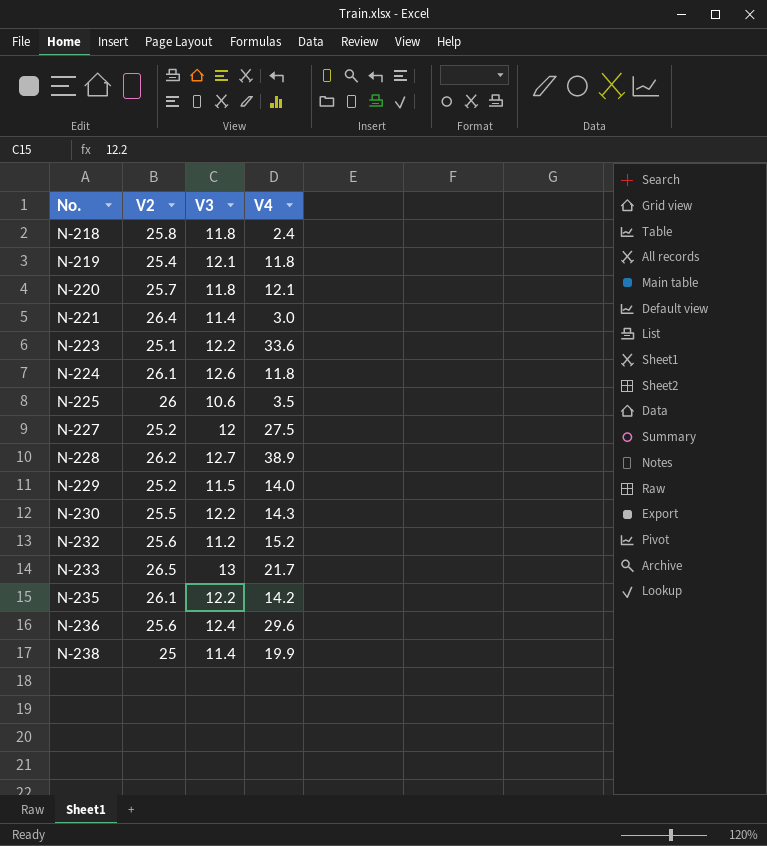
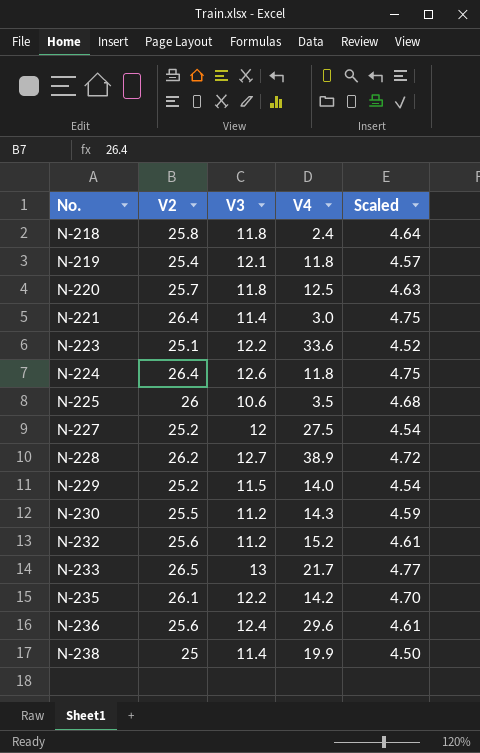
column Scaled | formula: none -> [V2] * 0.18
N-220 | V4: 12.1 -> 12.5
N-224 | V2: 26.1 -> 26.4
N-230 | V3: 12.2 -> 11.2

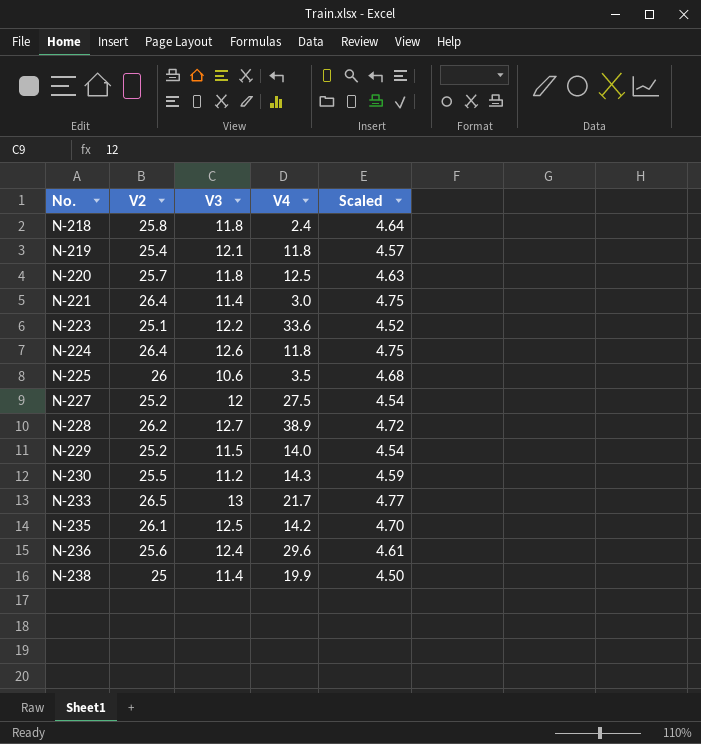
row N-232: 25.6 | 11.2 | 15.2 | 4.61 -> none
N-235 | V3: 12.2 -> 12.5

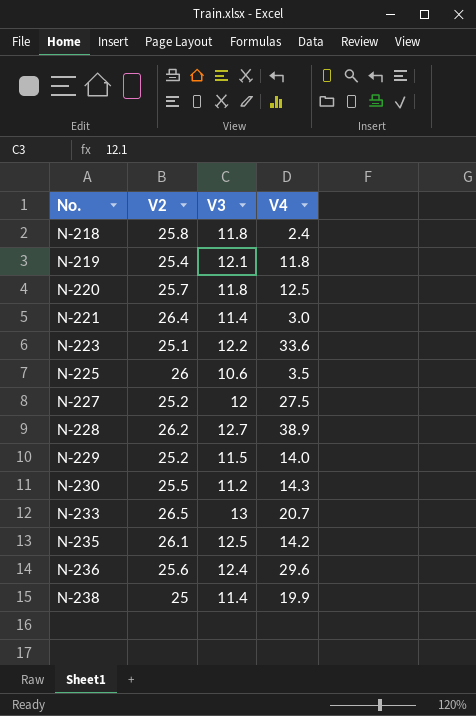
column Scaled | formula: [V2] * 0.18 -> none
row N-224: 26.4 | 12.6 | 11.8 | 4.75 -> none
N-233 | V4: 21.7 -> 20.7

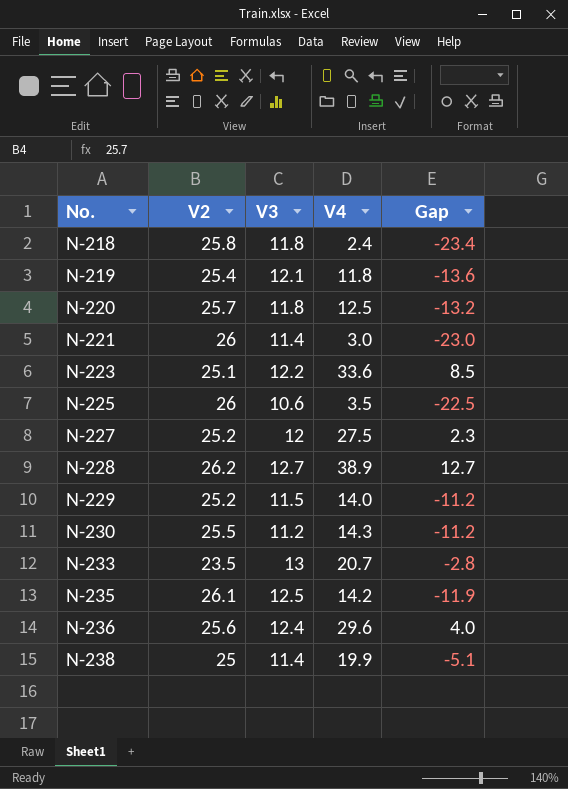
column Gap | formula: none -> [V4] - [V2]
N-221 | V2: 26.4 -> 26
N-233 | V2: 26.5 -> 23.5

